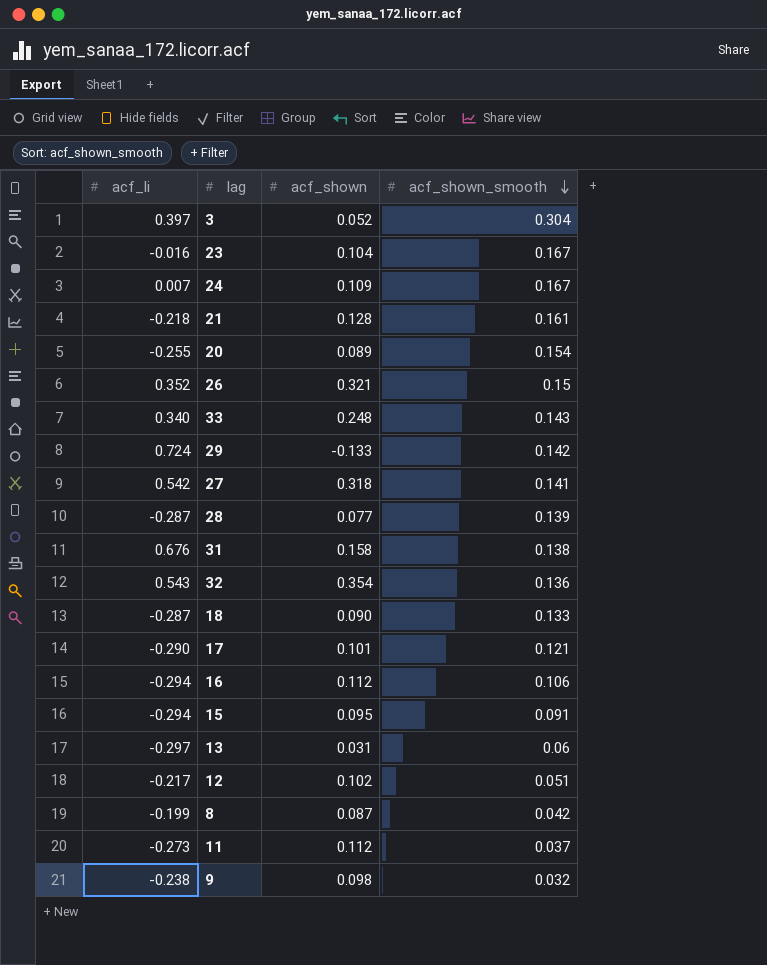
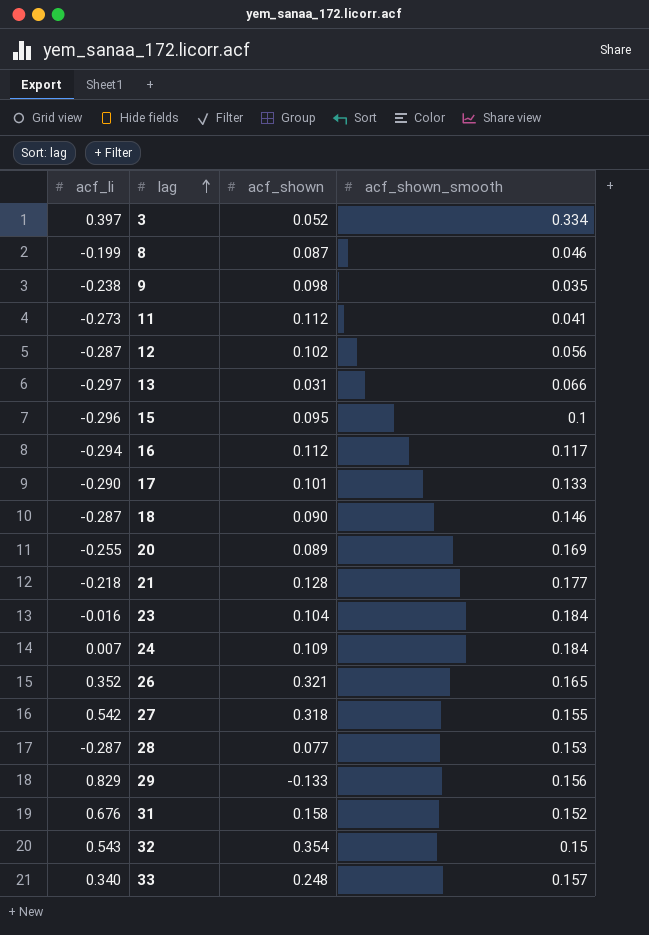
row order: acf_shown_smooth descending -> lag ascending
3 | acf_shown_smooth: 0.304 -> 0.334
8 | acf_shown_smooth: 0.042 -> 0.046
9 | acf_shown_smooth: 0.032 -> 0.035
11 | acf_shown_smooth: 0.037 -> 0.041
12 | acf_li: -0.217 -> -0.287
12 | acf_shown_smooth: 0.051 -> 0.056
13 | acf_shown_smooth: 0.06 -> 0.066
15 | acf_li: -0.294 -> -0.296
15 | acf_shown_smooth: 0.091 -> 0.1
16 | acf_shown_smooth: 0.106 -> 0.117
17 | acf_shown_smooth: 0.121 -> 0.133
18 | acf_shown_smooth: 0.133 -> 0.146
20 | acf_shown_smooth: 0.154 -> 0.169
21 | acf_shown_smooth: 0.161 -> 0.177
23 | acf_shown_smooth: 0.167 -> 0.184
24 | acf_shown_smooth: 0.167 -> 0.184
26 | acf_shown_smooth: 0.15 -> 0.165
27 | acf_shown_smooth: 0.141 -> 0.155
28 | acf_shown_smooth: 0.139 -> 0.153
29 | acf_li: 0.724 -> 0.829
29 | acf_shown_smooth: 0.142 -> 0.156
31 | acf_shown_smooth: 0.138 -> 0.152
32 | acf_shown_smooth: 0.136 -> 0.15
33 | acf_shown_smooth: 0.143 -> 0.157

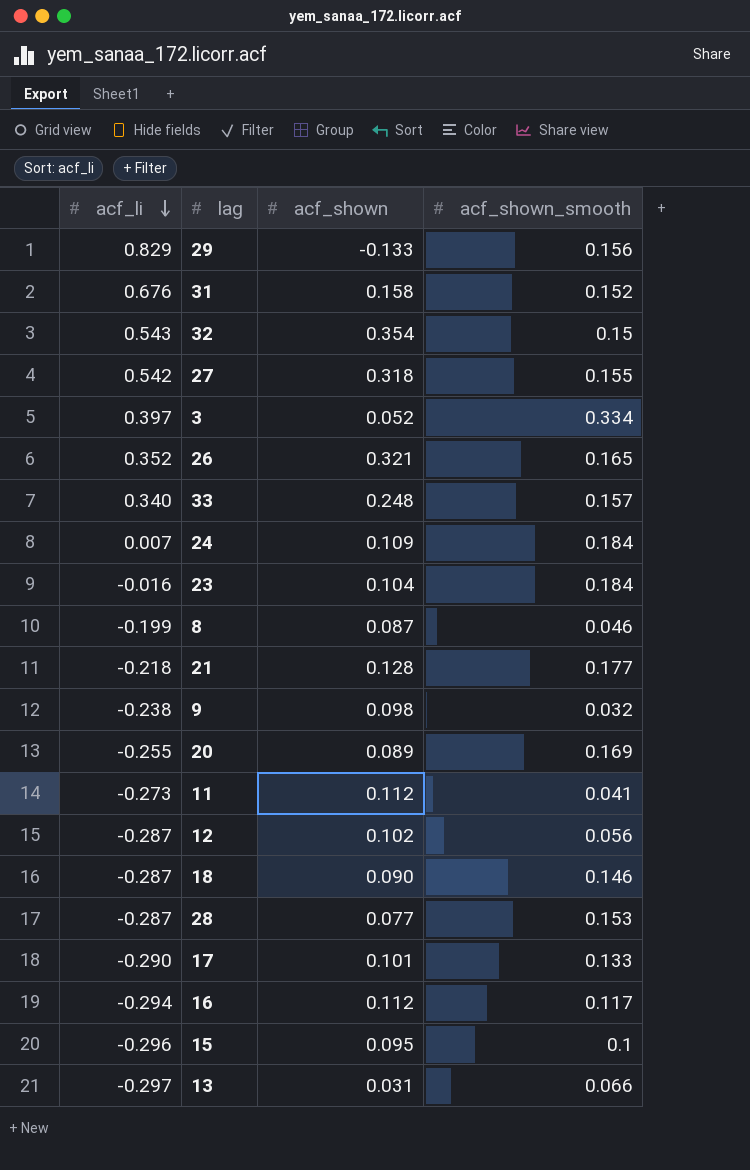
row order: lag ascending -> acf_li descending
9 | acf_shown_smooth: 0.035 -> 0.032

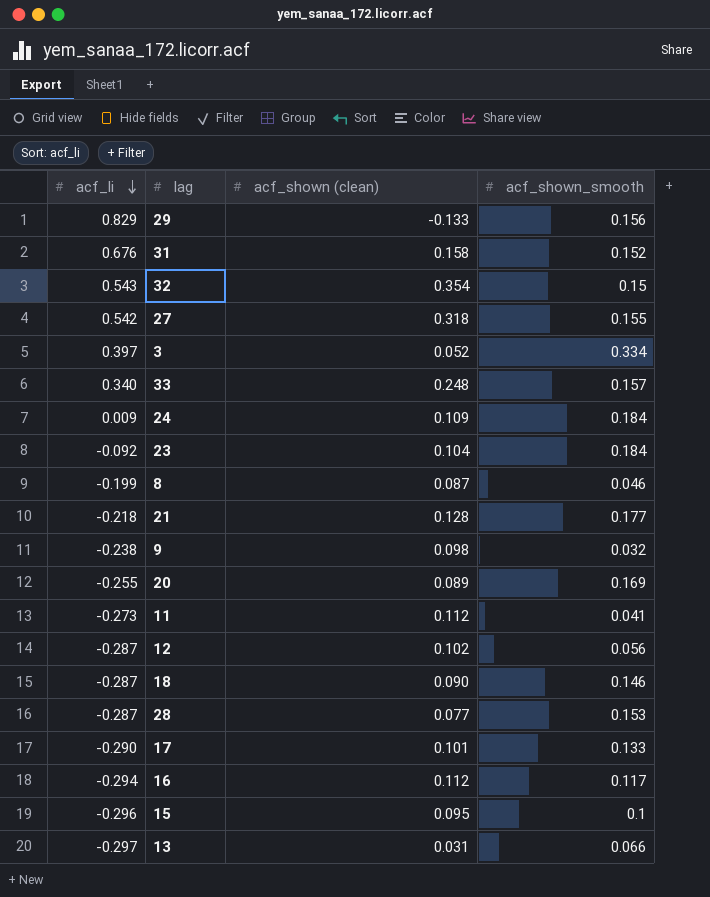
column name: acf_shown -> acf_shown (clean)
row 26: 0.352 | 0.321 | 0.165 -> none
24 | acf_li: 0.007 -> 0.009
23 | acf_li: -0.016 -> -0.092

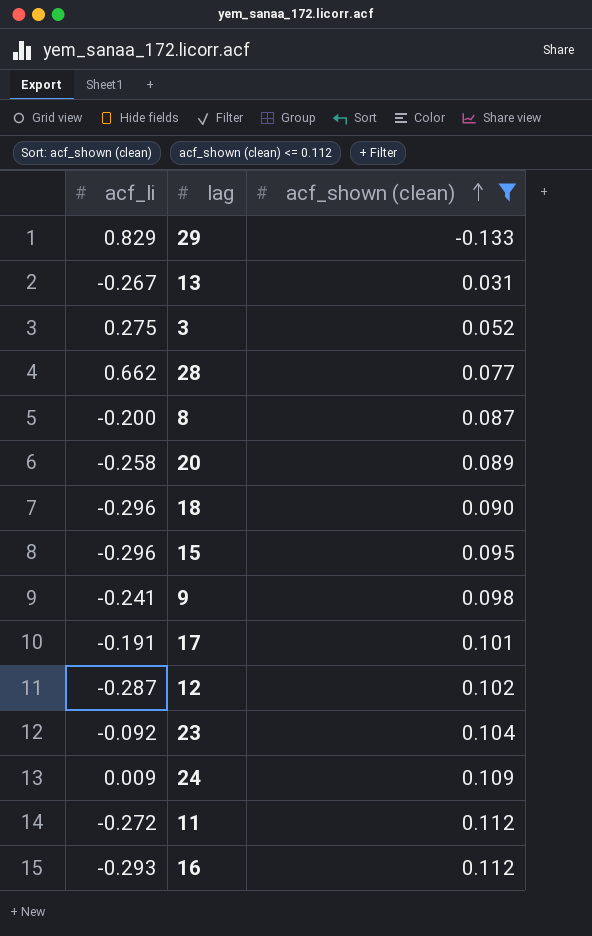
filter: none -> acf_shown (clean) <= 0.112
row order: acf_li descending -> acf_shown (clean) ascending
column acf_shown_smooth | position: 4 -> none
13 | acf_li: -0.297 -> -0.267
3 | acf_li: 0.397 -> 0.275
28 | acf_li: -0.287 -> 0.662
8 | acf_li: -0.199 -> -0.200
20 | acf_li: -0.255 -> -0.258
18 | acf_li: -0.287 -> -0.296
9 | acf_li: -0.238 -> -0.241
17 | acf_li: -0.290 -> -0.191
11 | acf_li: -0.273 -> -0.272
16 | acf_li: -0.294 -> -0.293

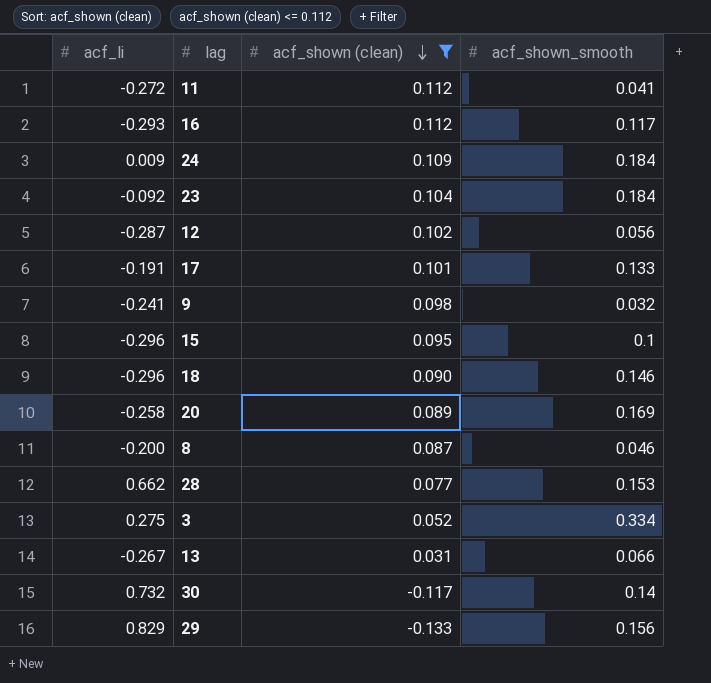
row order: acf_shown (clean) ascending -> acf_shown (clean) descending
column acf_shown_smooth | position: none -> 4
row 30: none -> 0.732 | -0.117 | 0.14

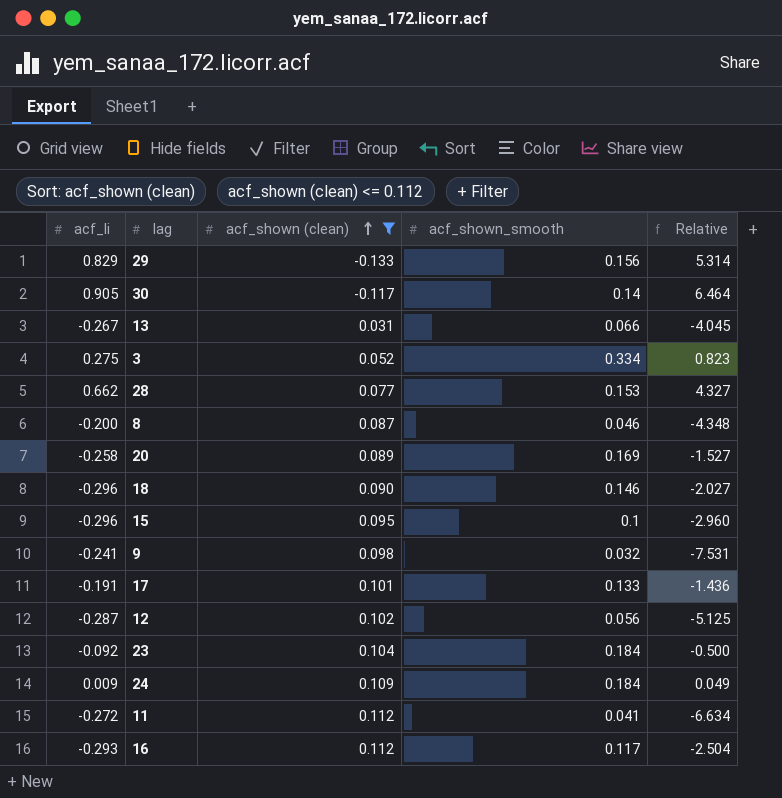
row order: acf_shown (clean) descending -> acf_shown (clean) ascending
column Relative | formula: none -> [acf_li] / [acf_shown_smooth]
30 | acf_li: 0.732 -> 0.905

